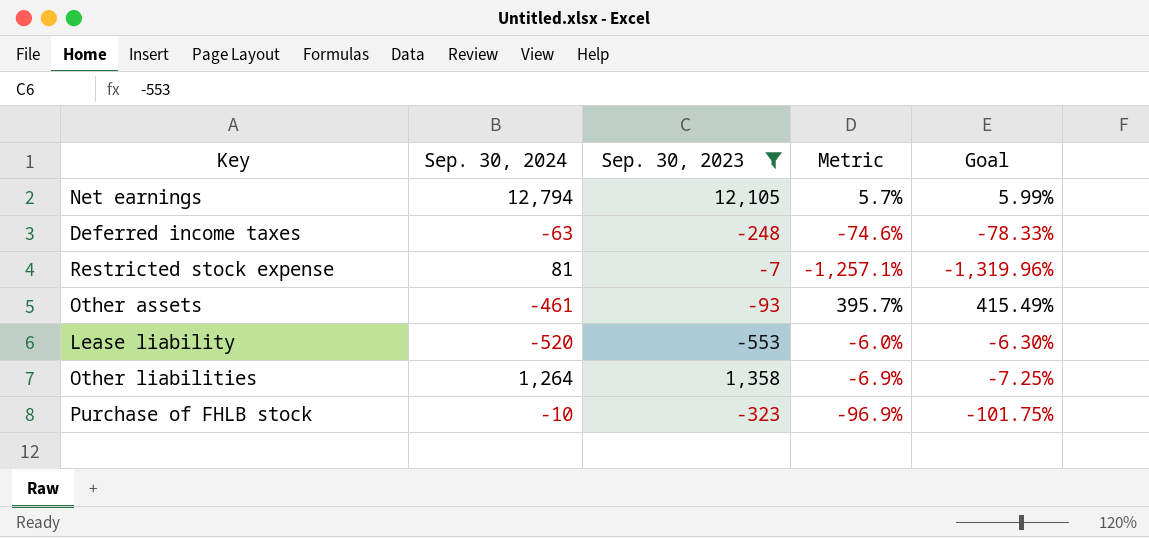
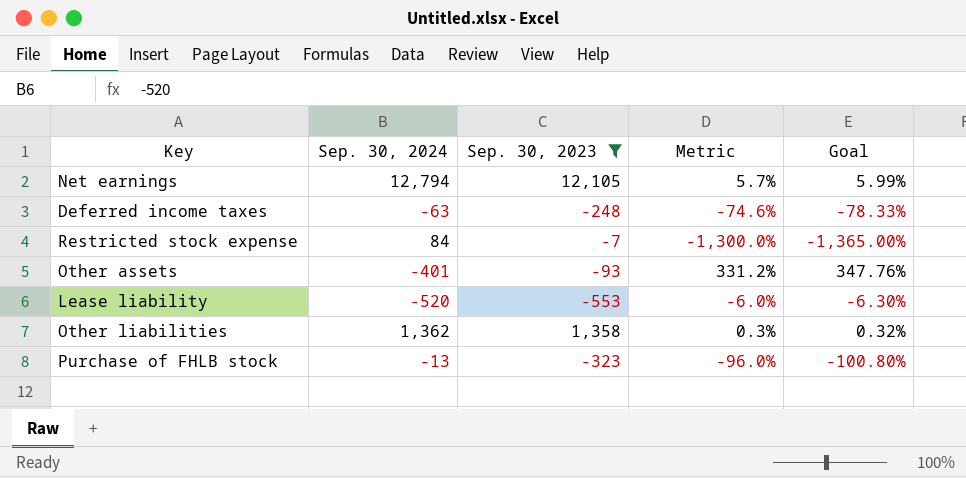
Restricted stock expense | Sep. 30, 2024: 81 -> 84
Restricted stock expense | Metric: -1,257.1% -> -1,300.0%
Restricted stock expense | Goal: -1,319.96% -> -1,365.00%
Other assets | Sep. 30, 2024: -461 -> -401
Other assets | Metric: 395.7% -> 331.2%
Other assets | Goal: 415.49% -> 347.76%
Other liabilities | Sep. 30, 2024: 1,264 -> 1,362
Other liabilities | Metric: -6.9% -> 0.3%
Other liabilities | Goal: -7.25% -> 0.32%
Purchase of FHLB stock | Sep. 30, 2024: -10 -> -13
Purchase of FHLB stock | Metric: -96.9% -> -96.0%
Purchase of FHLB stock | Goal: -101.75% -> -100.80%

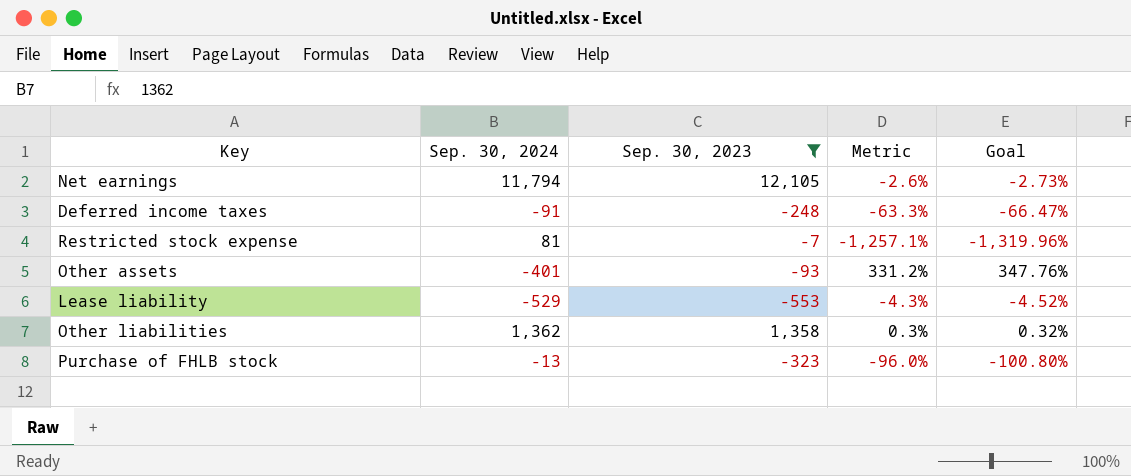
Net earnings | Sep. 30, 2024: 12,794 -> 11,794
Net earnings | Metric: 5.7% -> -2.6%
Net earnings | Goal: 5.99% -> -2.73%
Deferred income taxes | Sep. 30, 2024: -63 -> -91
Deferred income taxes | Metric: -74.6% -> -63.3%
Deferred income taxes | Goal: -78.33% -> -66.47%
Restricted stock expense | Sep. 30, 2024: 84 -> 81
Restricted stock expense | Metric: -1,300.0% -> -1,257.1%
Restricted stock expense | Goal: -1,365.00% -> -1,319.96%
Lease liability | Sep. 30, 2024: -520 -> -529
Lease liability | Metric: -6.0% -> -4.3%
Lease liability | Goal: -6.30% -> -4.52%

